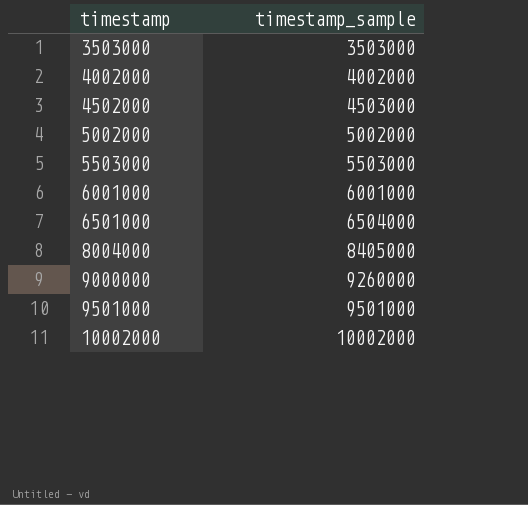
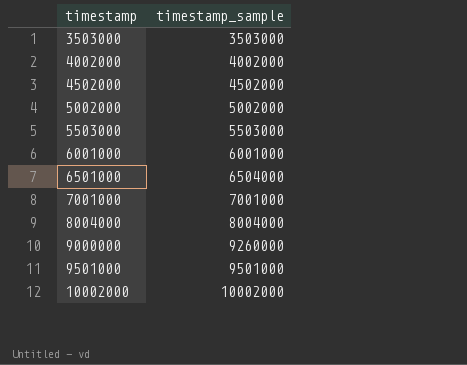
4502000 | timestamp_sample: 4503000 -> 4502000
row 7001000: none -> 7001000
8004000 | timestamp_sample: 8405000 -> 8004000

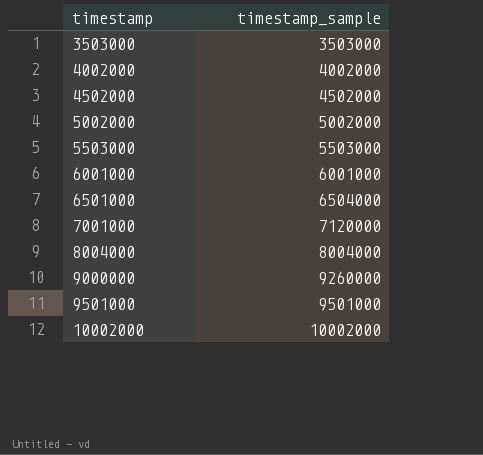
7001000 | timestamp_sample: 7001000 -> 7120000

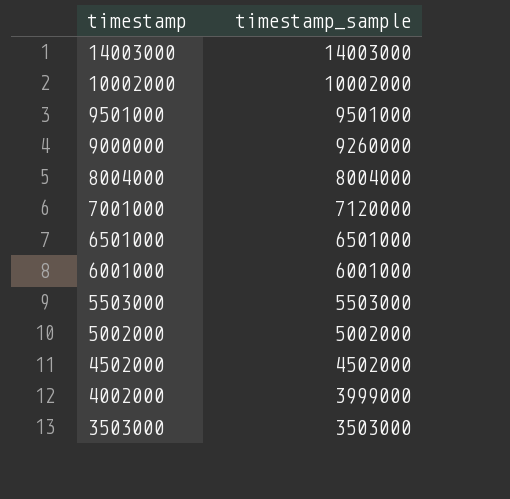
row order: timestamp ascending -> timestamp descending
row 14003000: none -> 14003000
6501000 | timestamp_sample: 6504000 -> 6501000
4002000 | timestamp_sample: 4002000 -> 3999000

